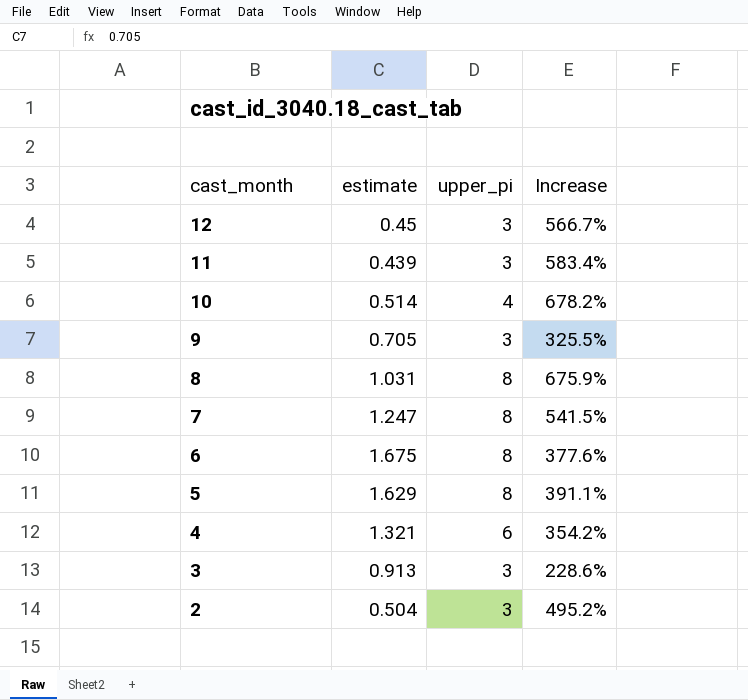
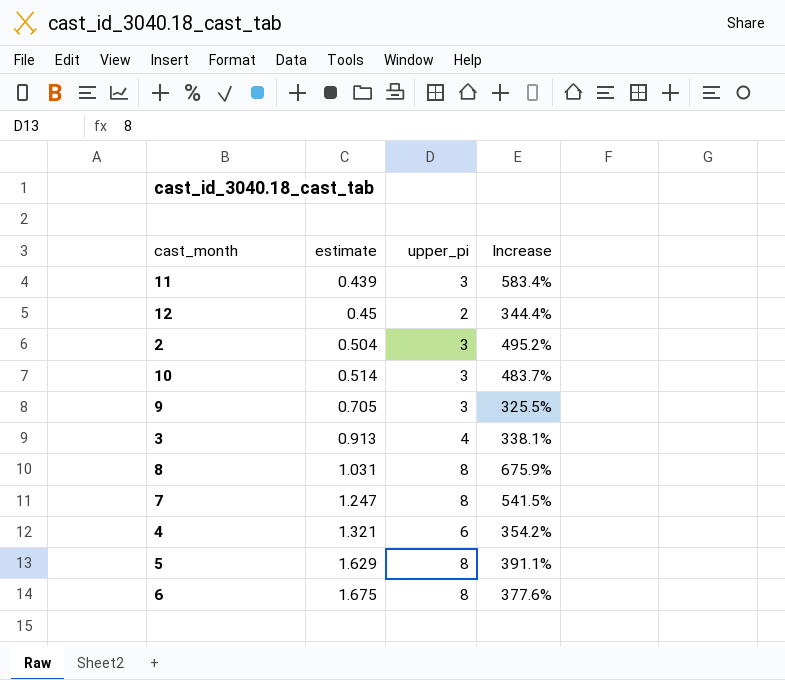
row order: cast_month descending -> estimate ascending
12 | upper_pi: 3 -> 2
12 | Increase: 566.7% -> 344.4%
10 | upper_pi: 4 -> 3
10 | Increase: 678.2% -> 483.7%
3 | upper_pi: 3 -> 4
3 | Increase: 228.6% -> 338.1%

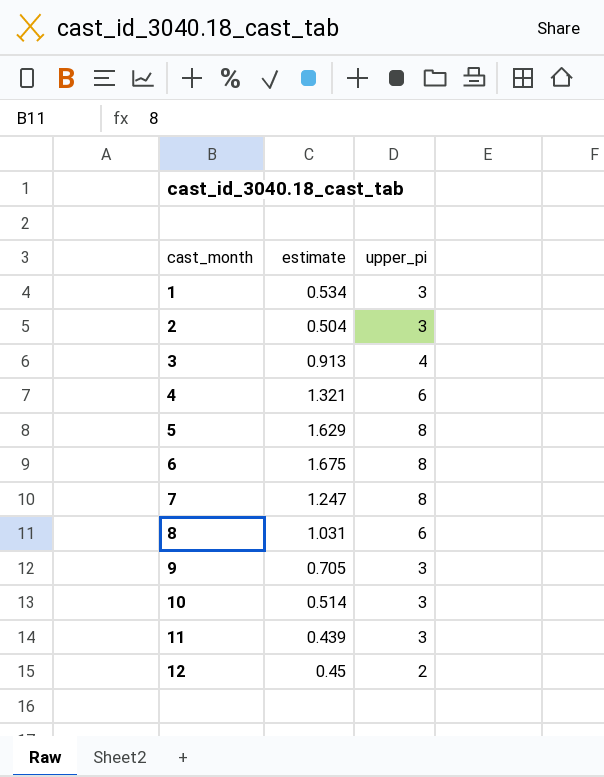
row order: estimate ascending -> cast_month ascending
column Increase | formula: ([upper_pi] - [estimate]) / [estimate] -> none
row 1: none -> 0.534 | 3
8 | upper_pi: 8 -> 6

